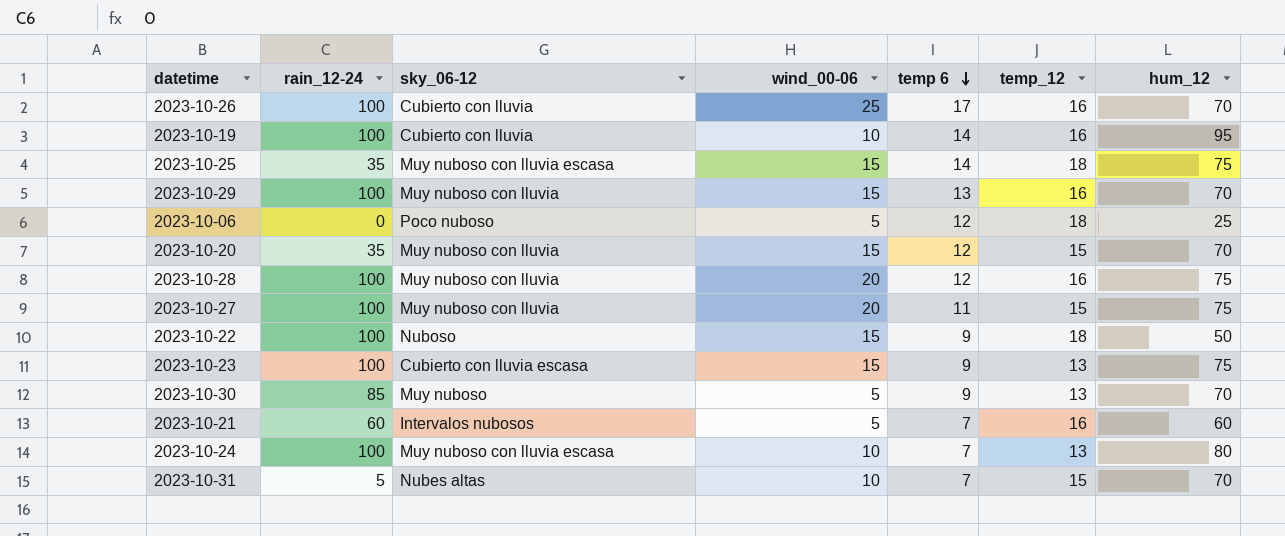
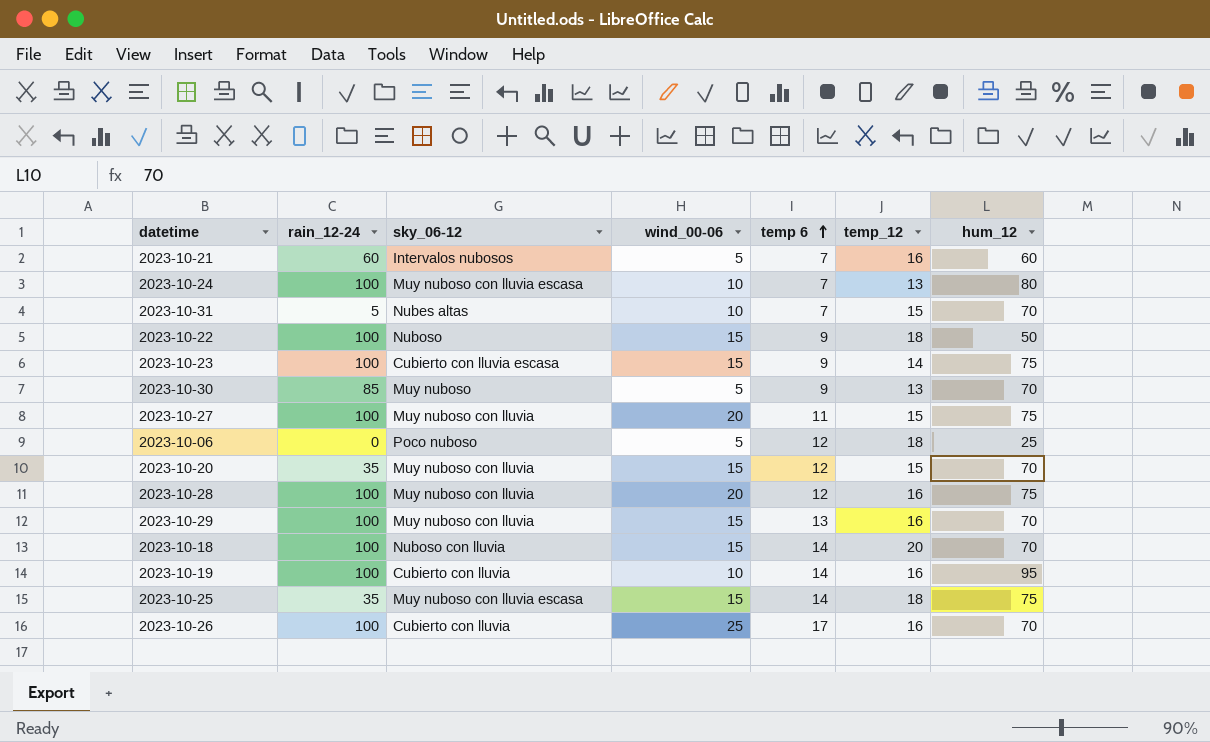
row order: temp 6 descending -> temp 6 ascending
2023-10-23 | temp_12: 13 -> 14
row 2023-10-18: none -> 100 | Nuboso con lluvia | 15 | 14 | 20 | 70

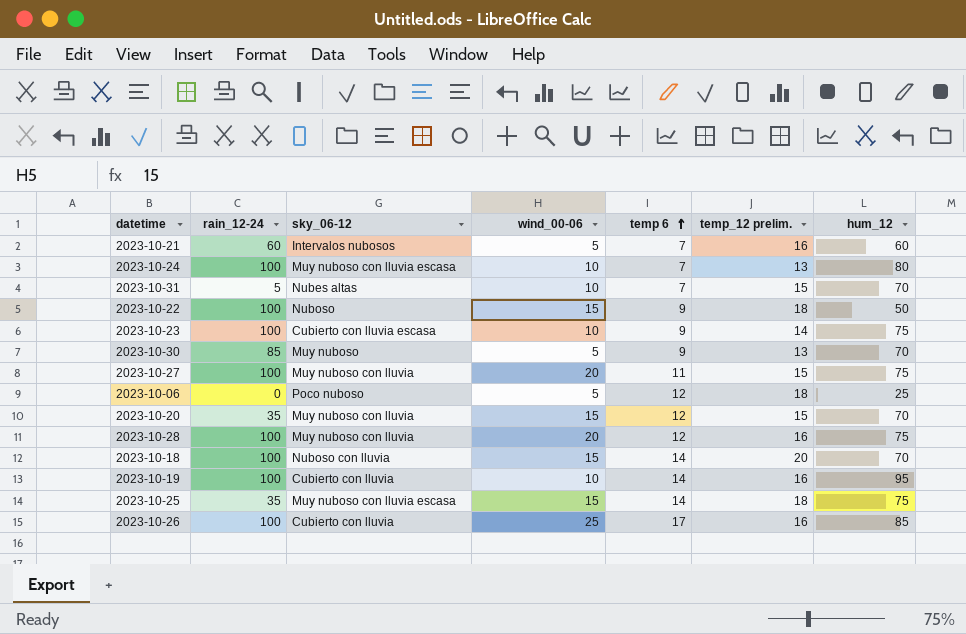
column name: temp_12 -> temp_12 prelim.
row 2023-10-29: 100 | Muy nuboso con lluvia | 15 | 13 | 16 | 70 -> none
2023-10-23 | wind_00-06: 15 -> 10
2023-10-26 | hum_12: 70 -> 85

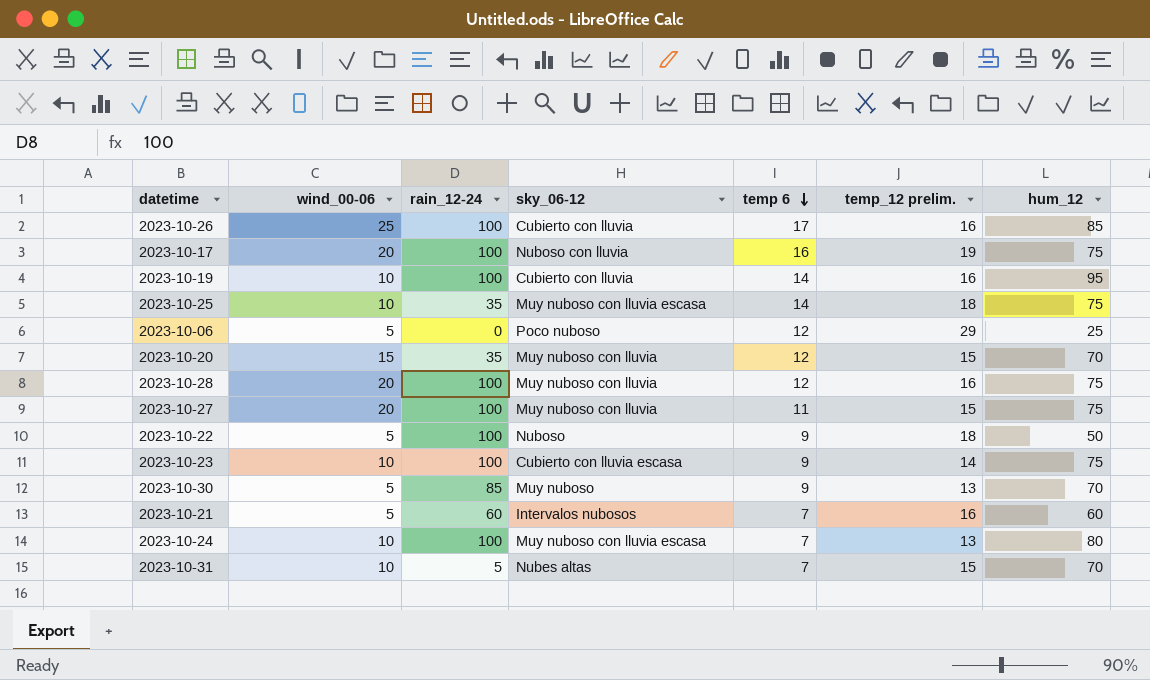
row order: temp 6 ascending -> temp 6 descending
column wind_00-06 | position: 4 -> 2
row 2023-10-18: 100 | Nuboso con lluvia | 15 | 14 | 20 | 70 -> none
row 2023-10-17: none -> 20 | 100 | Nuboso con lluvia | 16 | 19 | 75
2023-10-25 | wind_00-06: 15 -> 10
2023-10-06 | temp_12 prelim.: 18 -> 29
2023-10-22 | wind_00-06: 15 -> 5

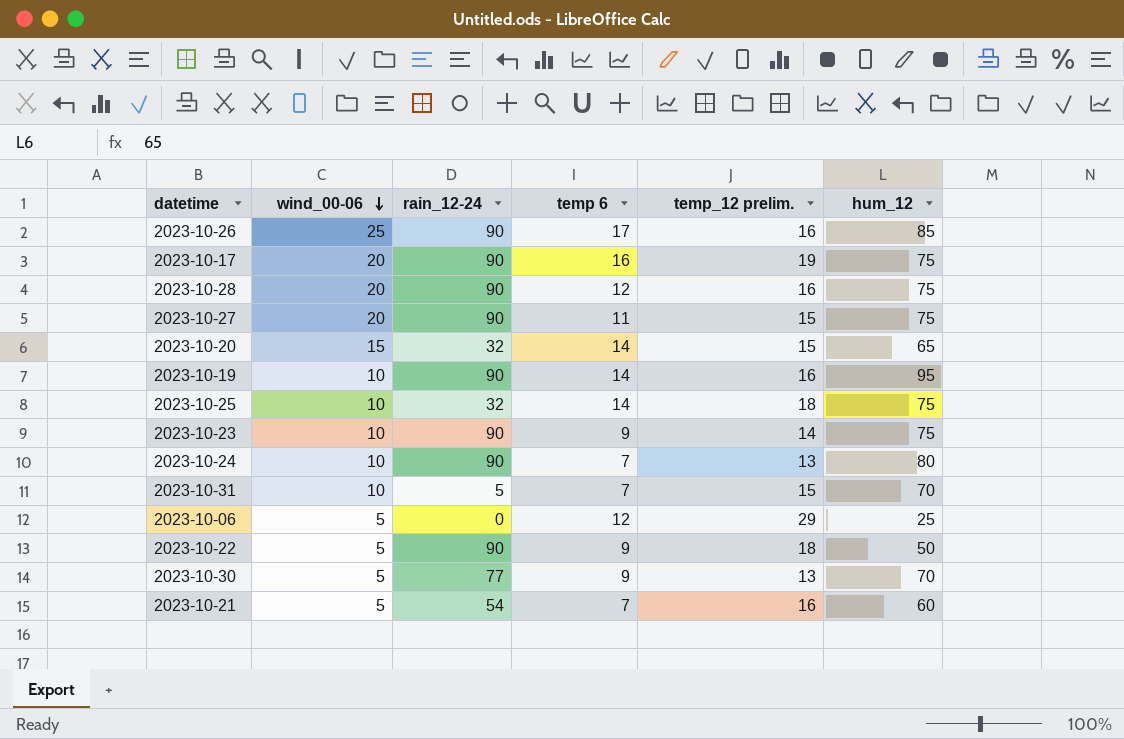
row order: temp 6 descending -> wind_00-06 descending
column sky_06-12 | position: 4 -> none
2023-10-26 | rain_12-24: 100 -> 90
2023-10-17 | rain_12-24: 100 -> 90
2023-10-28 | rain_12-24: 100 -> 90
2023-10-27 | rain_12-24: 100 -> 90
2023-10-20 | rain_12-24: 35 -> 32
2023-10-20 | temp 6: 12 -> 14
2023-10-20 | hum_12: 70 -> 65
2023-10-19 | rain_12-24: 100 -> 90
2023-10-25 | rain_12-24: 35 -> 32
2023-10-23 | rain_12-24: 100 -> 90
2023-10-24 | rain_12-24: 100 -> 90
2023-10-22 | rain_12-24: 100 -> 90
2023-10-30 | rain_12-24: 85 -> 77
2023-10-21 | rain_12-24: 60 -> 54

